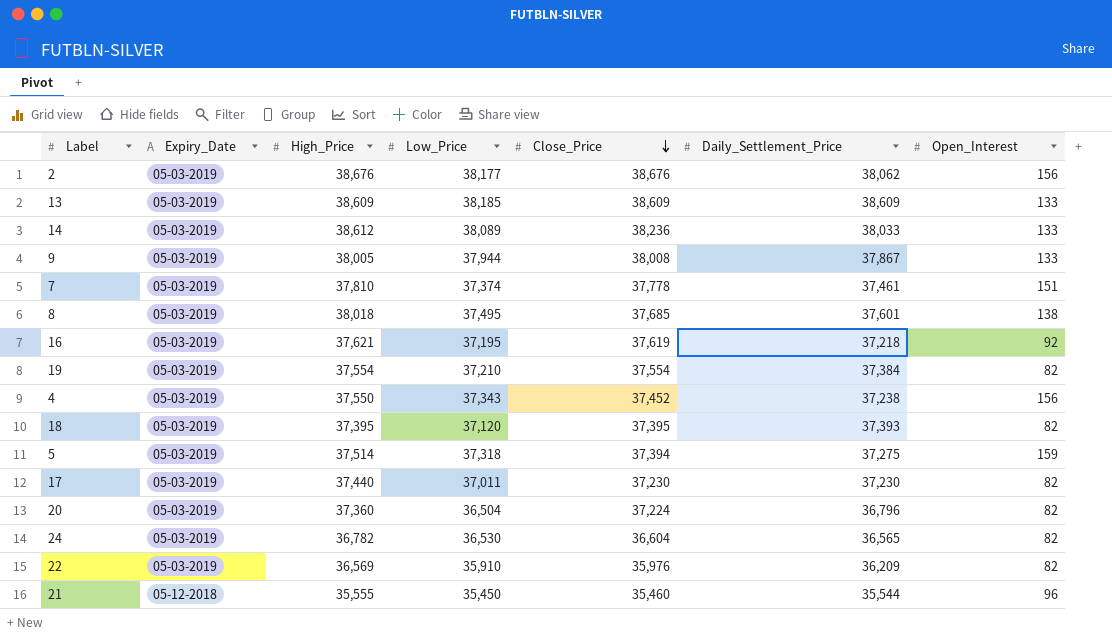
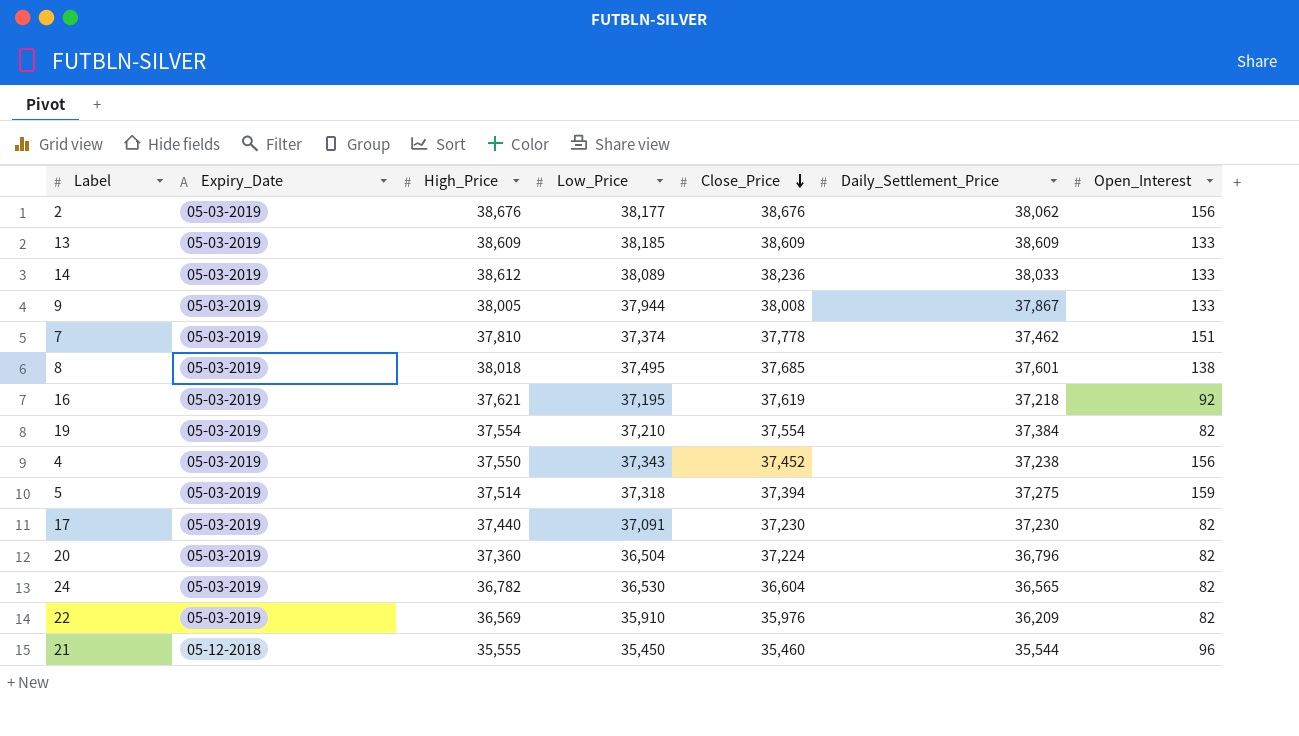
row 18: 05-03-2019 | 37,395 | 37,120 | 37,395 | 37,393 | 82 -> none
7 | Daily_Settlement_Price: 37,461 -> 37,462
17 | Low_Price: 37,011 -> 37,091

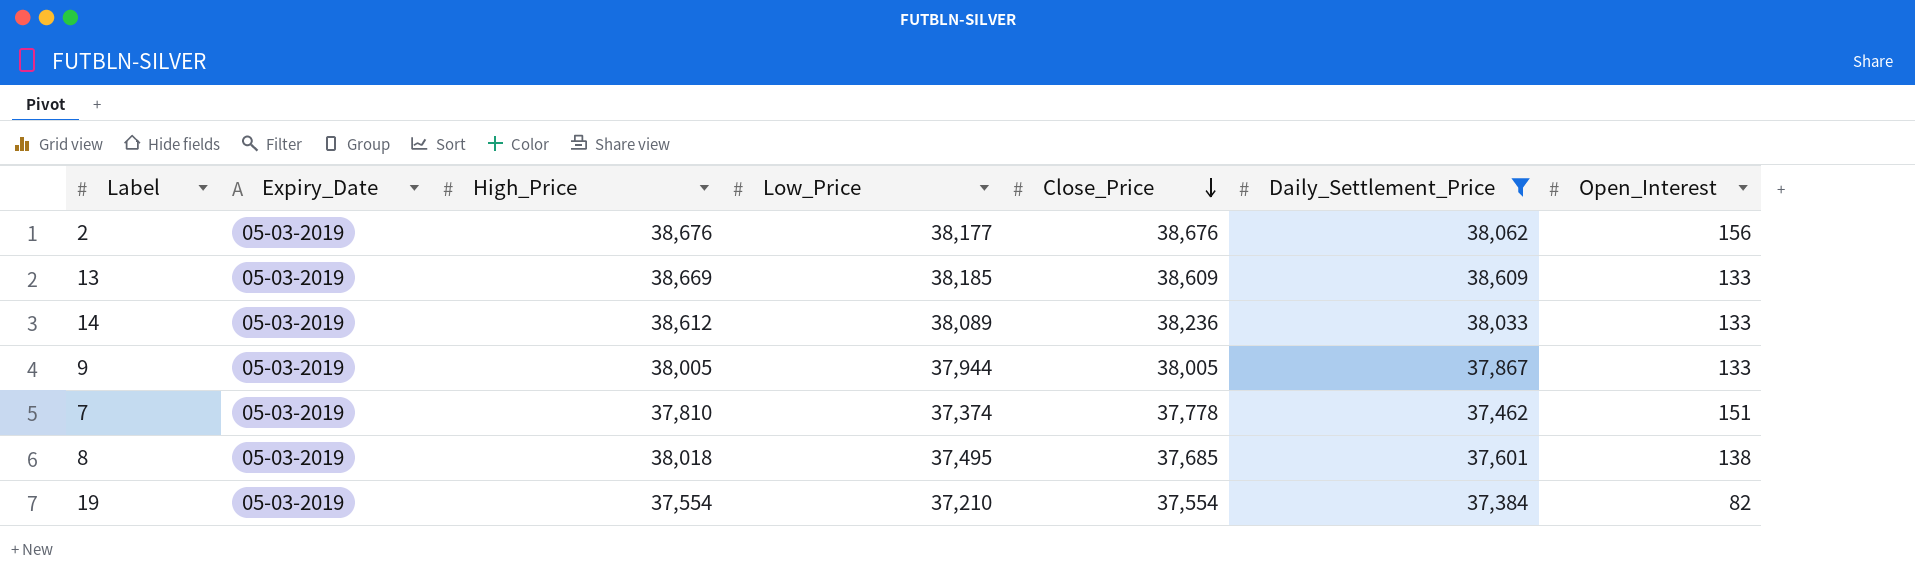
filter: none -> Daily_Settlement_Price >= 37,384
13 | High_Price: 38,609 -> 38,669
9 | Close_Price: 38,008 -> 38,005

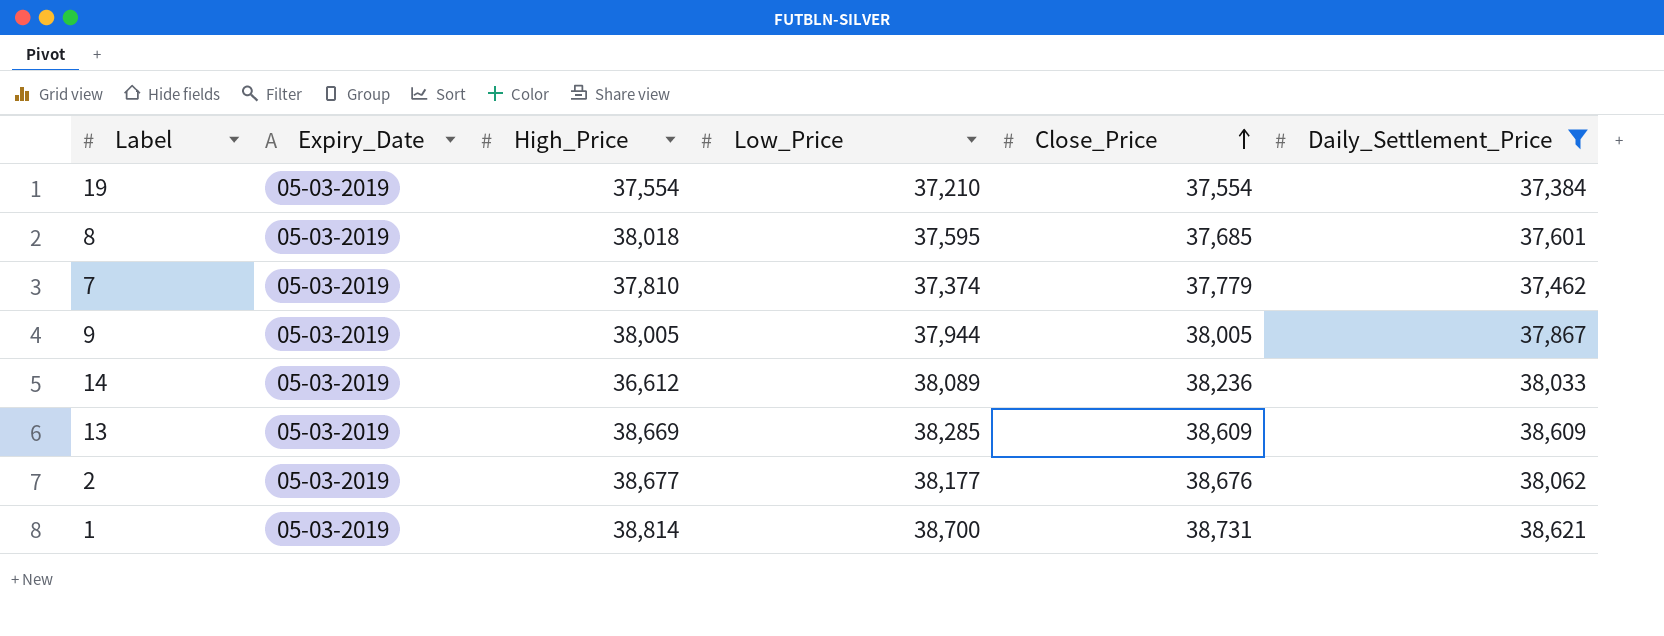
row order: Close_Price descending -> Close_Price ascending
column Open_Interest | position: 7 -> none
8 | Low_Price: 37,495 -> 37,595
7 | Close_Price: 37,778 -> 37,779
14 | High_Price: 38,612 -> 36,612
13 | Low_Price: 38,185 -> 38,285
2 | High_Price: 38,676 -> 38,677
row 1: none -> 05-03-2019 | 38,814 | 38,700 | 38,731 | 38,621

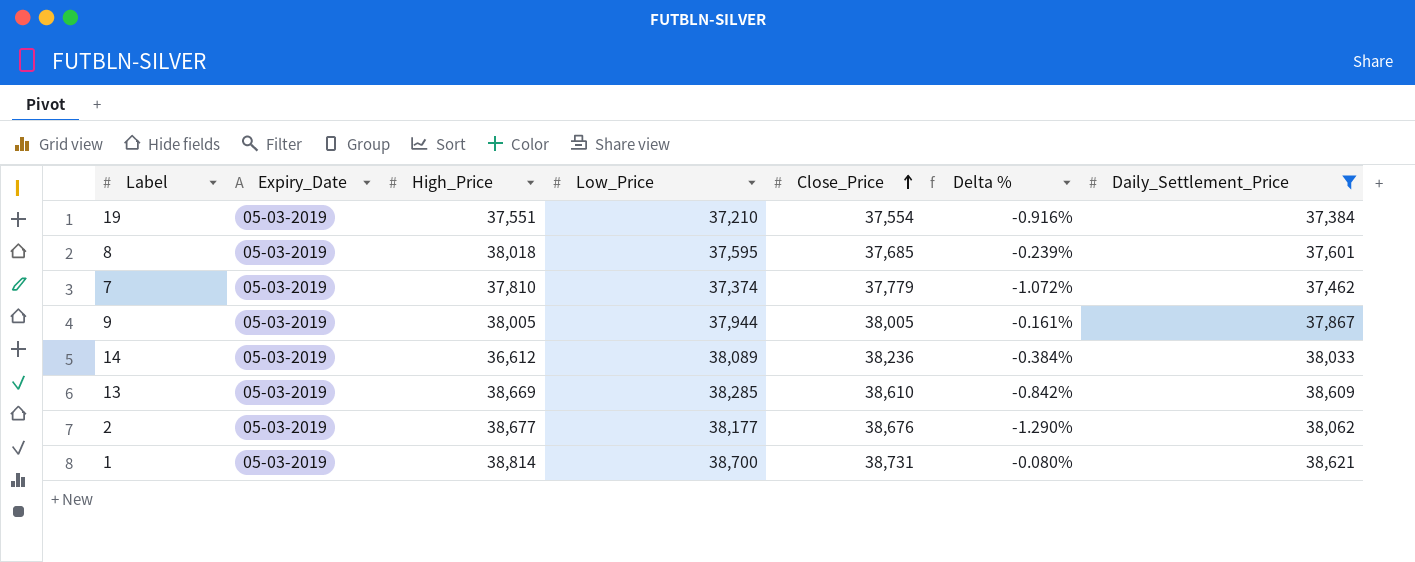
column Delta % | formula: none -> ([Low_Price] - [Close_Price]) / [Close_Price]
19 | High_Price: 37,554 -> 37,551
13 | Close_Price: 38,609 -> 38,610

